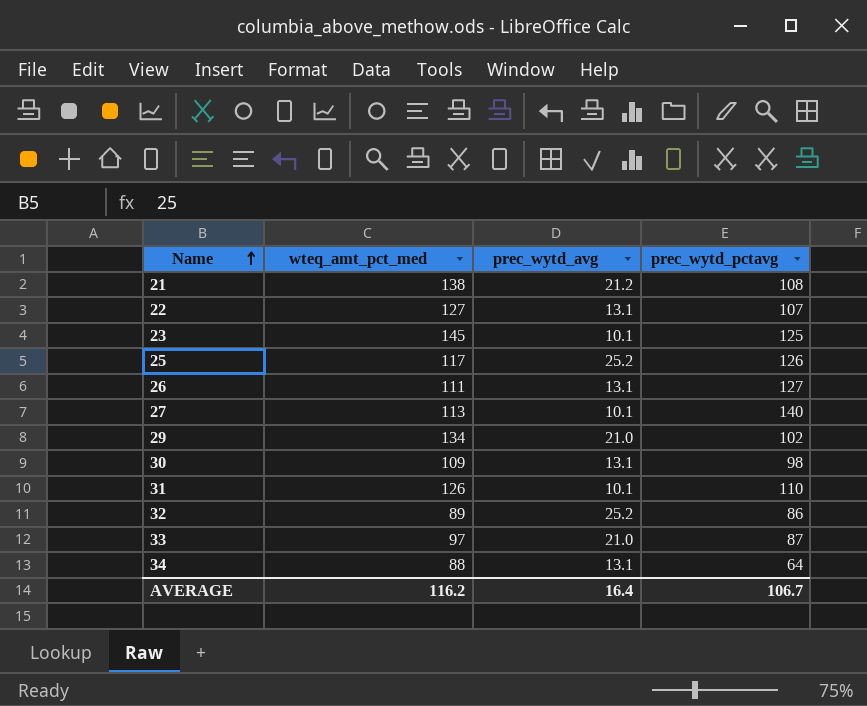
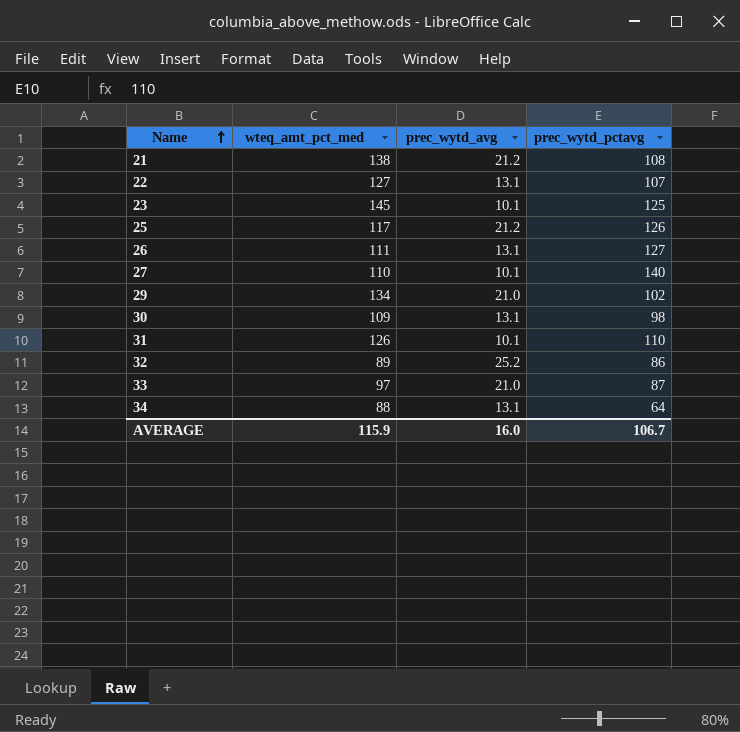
25 | prec_wytd_avg: 25.2 -> 21.2
27 | wteq_amt_pct_med: 113 -> 110
AVERAGE | wteq_amt_pct_med: 116.2 -> 115.9
AVERAGE | prec_wytd_avg: 16.4 -> 16.0

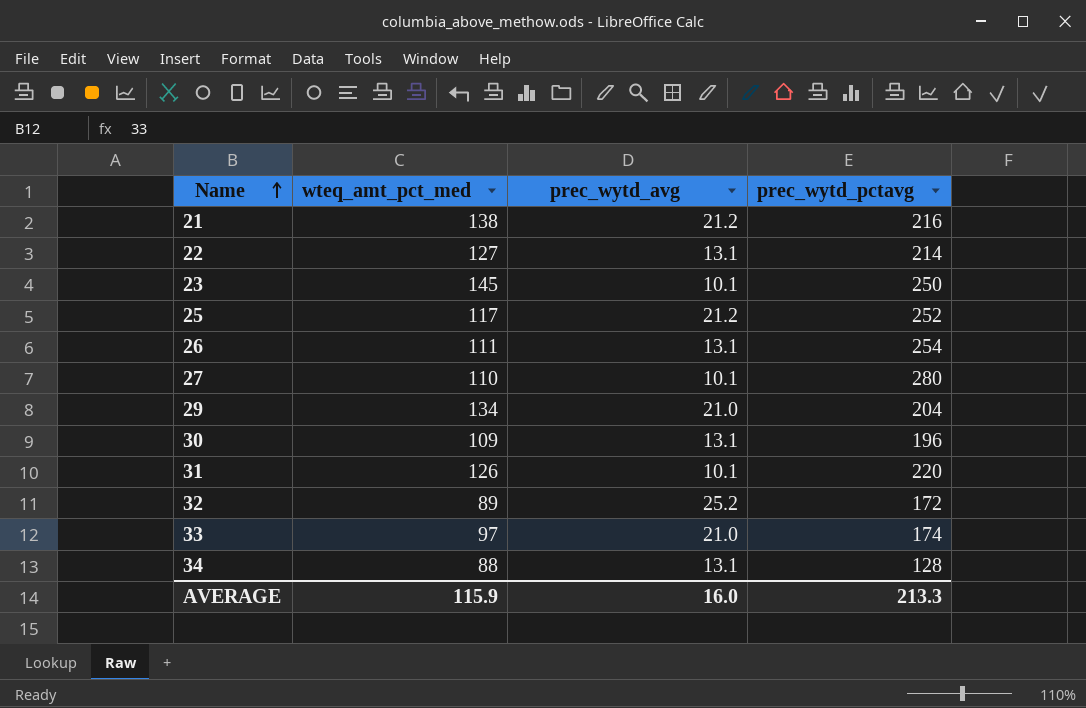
21 | prec_wytd_pctavg: 108 -> 216
22 | prec_wytd_pctavg: 107 -> 214
23 | prec_wytd_pctavg: 125 -> 250
25 | prec_wytd_pctavg: 126 -> 252
26 | prec_wytd_pctavg: 127 -> 254
27 | prec_wytd_pctavg: 140 -> 280
29 | prec_wytd_pctavg: 102 -> 204
30 | prec_wytd_pctavg: 98 -> 196
31 | prec_wytd_pctavg: 110 -> 220
32 | prec_wytd_pctavg: 86 -> 172
33 | prec_wytd_pctavg: 87 -> 174
34 | prec_wytd_pctavg: 64 -> 128
AVERAGE | prec_wytd_pctavg: 106.7 -> 213.3

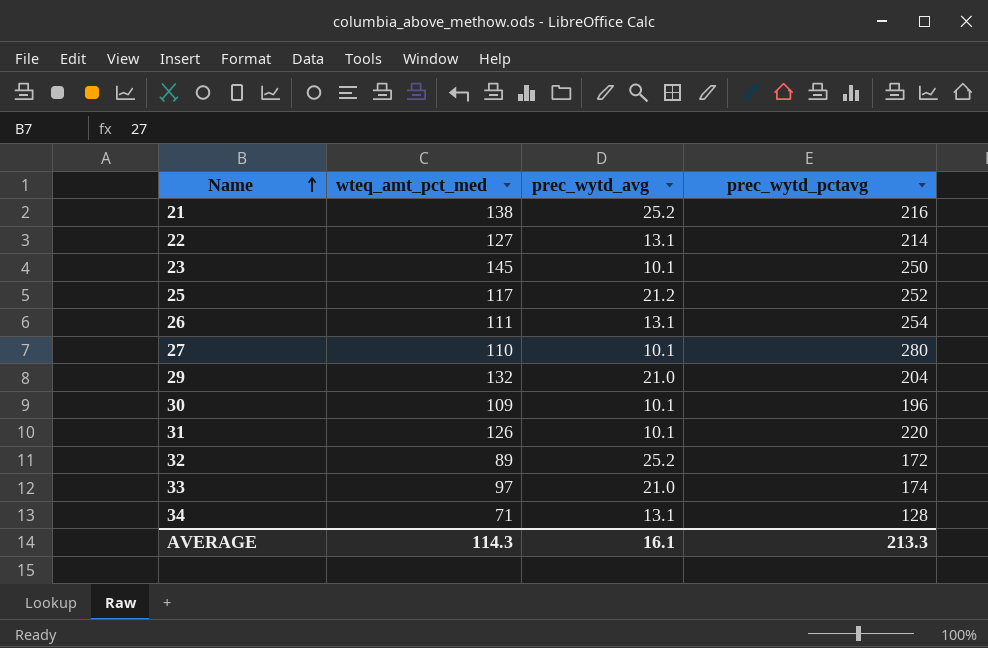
21 | prec_wytd_avg: 21.2 -> 25.2
29 | wteq_amt_pct_med: 134 -> 132
30 | prec_wytd_avg: 13.1 -> 10.1
34 | wteq_amt_pct_med: 88 -> 71
AVERAGE | wteq_amt_pct_med: 115.9 -> 114.3
AVERAGE | prec_wytd_avg: 16.0 -> 16.1

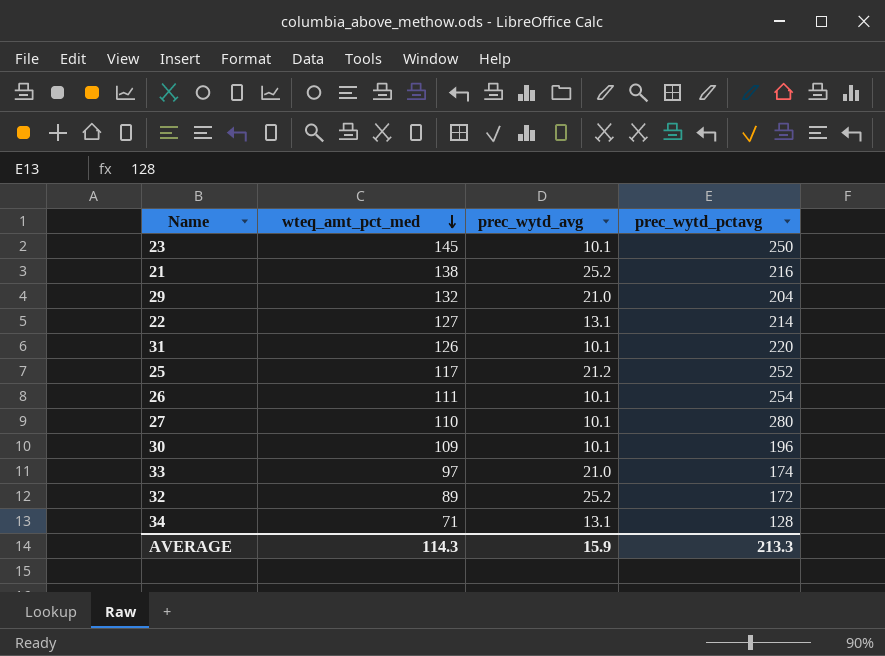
row order: Name ascending -> wteq_amt_pct_med descending
26 | prec_wytd_avg: 13.1 -> 10.1
AVERAGE | prec_wytd_avg: 16.1 -> 15.9

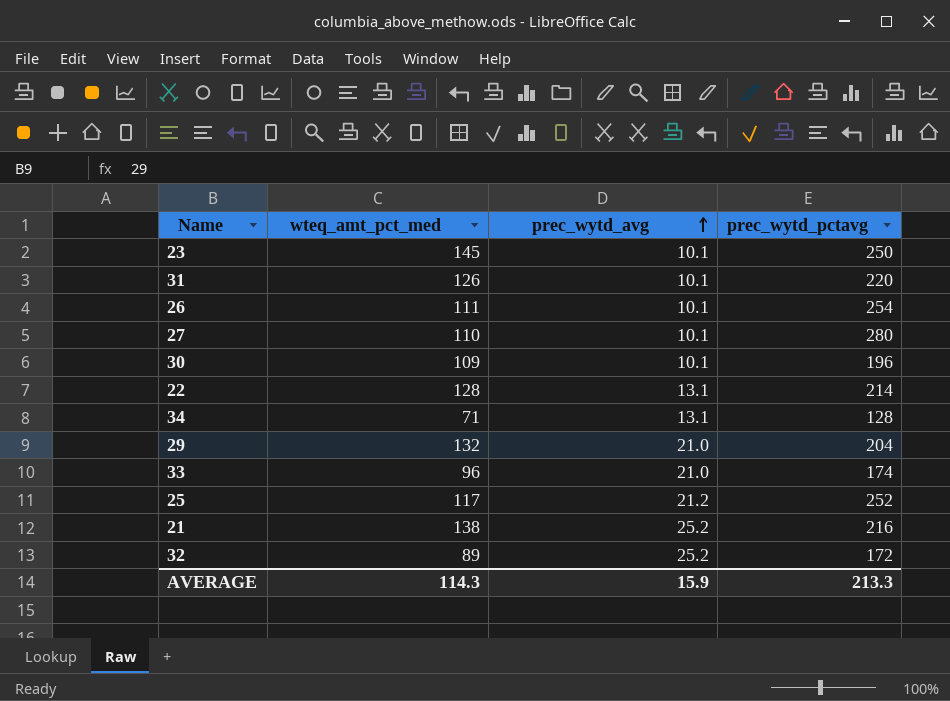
row order: wteq_amt_pct_med descending -> prec_wytd_avg ascending
22 | wteq_amt_pct_med: 127 -> 128
33 | wteq_amt_pct_med: 97 -> 96

